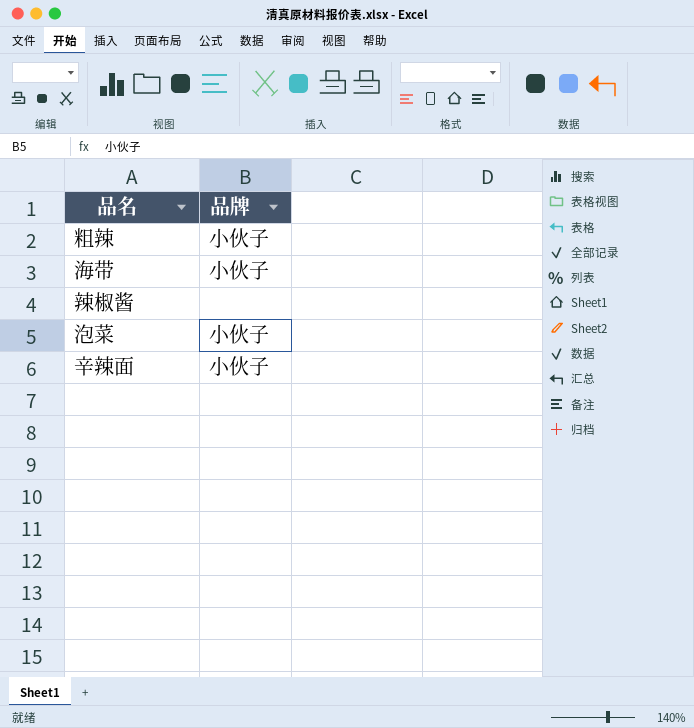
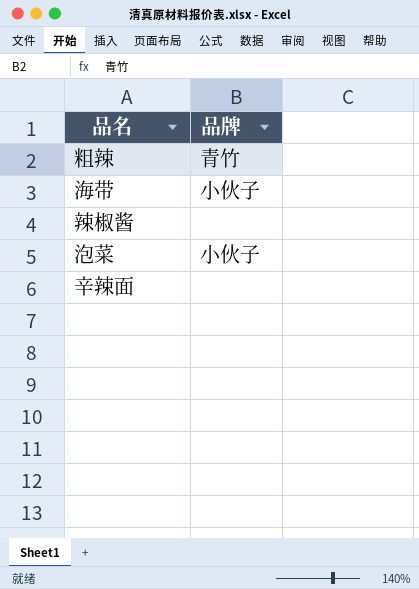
粗辣 | 品牌: 小伙子 -> 青竹
辛辣面 | 品牌: 小伙子 -> none

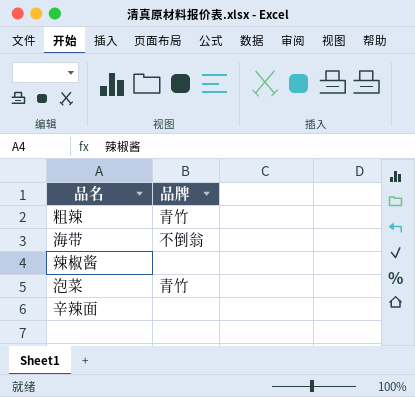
海带 | 品牌: 小伙子 -> 不倒翁
泡菜 | 品牌: 小伙子 -> 青竹

